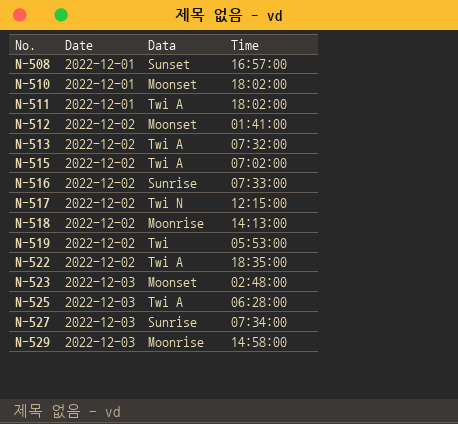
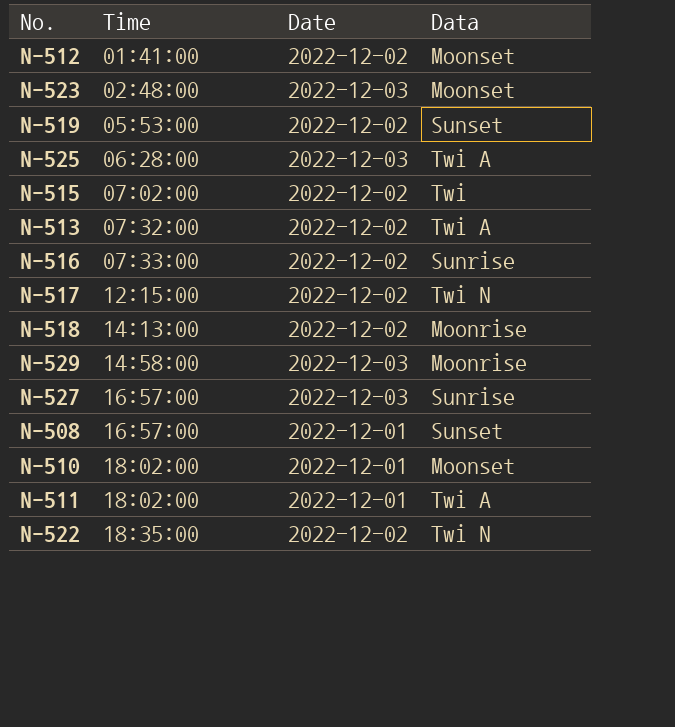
row order: No. ascending -> Time ascending
column Time | position: 4 -> 2
N-519 | Data: Twi -> Sunset
N-515 | Data: Twi A -> Twi
N-527 | Time: 07:34:00 -> 16:57:00
N-522 | Data: Twi A -> Twi N

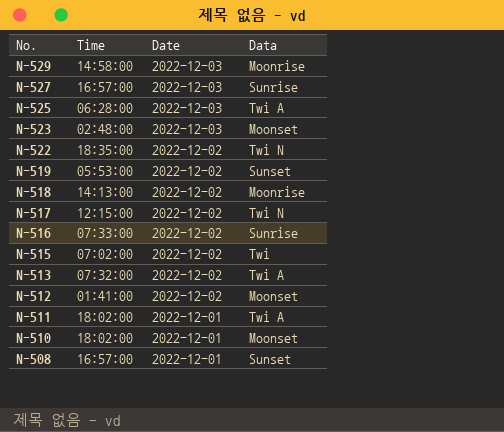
row order: Time ascending -> No. descending

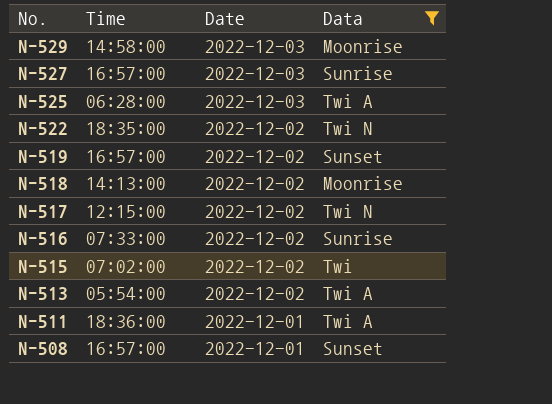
filter: none -> Data != Moonset
N-519 | Time: 05:53:00 -> 16:57:00
N-513 | Time: 07:32:00 -> 05:54:00
N-511 | Time: 18:02:00 -> 18:36:00

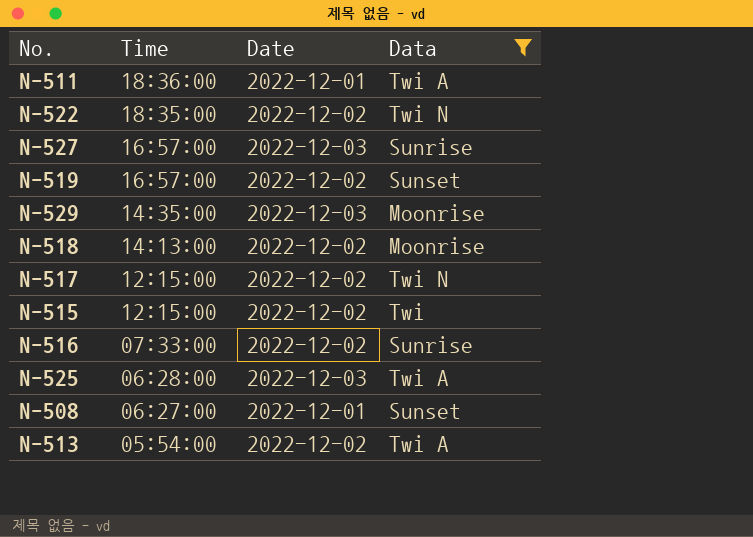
row order: No. descending -> Time descending
N-529 | Time: 14:58:00 -> 14:35:00
N-515 | Time: 07:02:00 -> 12:15:00
N-508 | Time: 16:57:00 -> 06:27:00

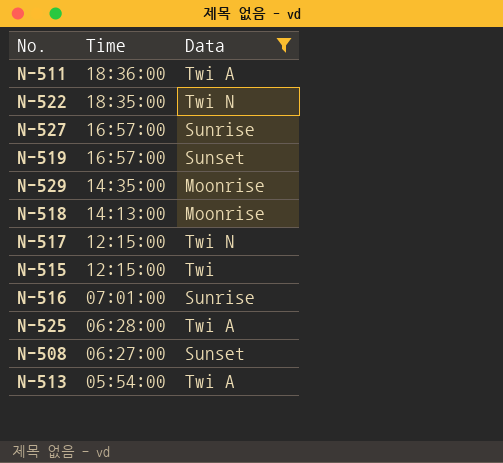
column Date | position: 3 -> none
N-516 | Time: 07:33:00 -> 07:01:00

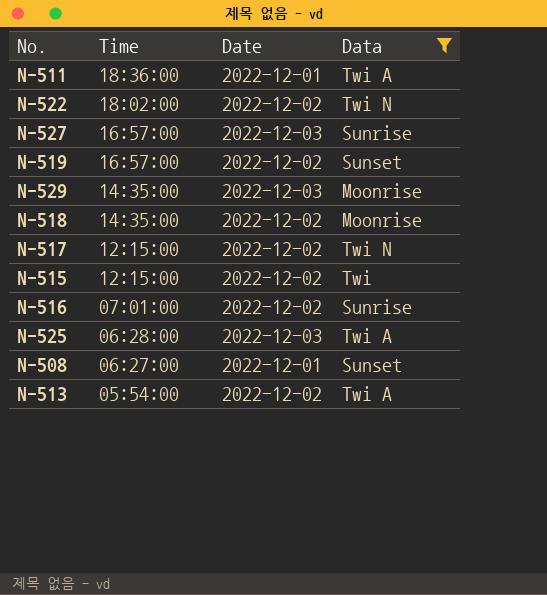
column Date | position: none -> 3
N-522 | Time: 18:35:00 -> 18:02:00
N-518 | Time: 14:13:00 -> 14:35:00

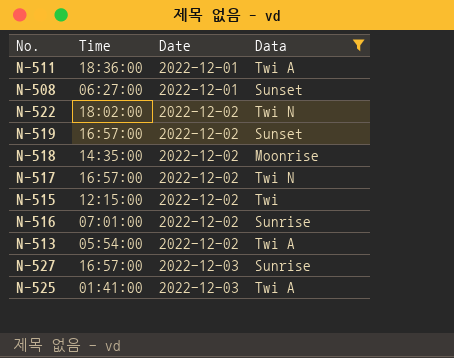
row order: Time descending -> Date ascending
row N-529: 14:35:00 | 2022-12-03 | Moonrise -> none
N-517 | Time: 12:15:00 -> 16:57:00
N-525 | Time: 06:28:00 -> 01:41:00

